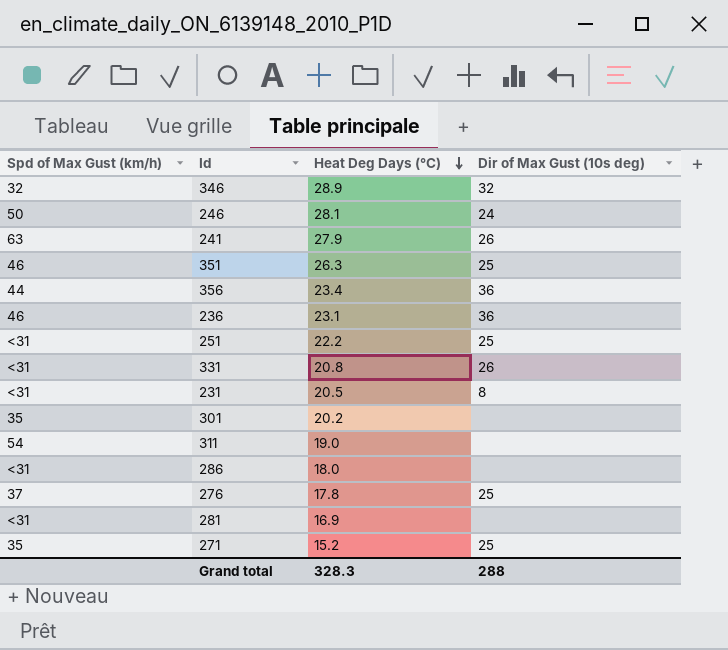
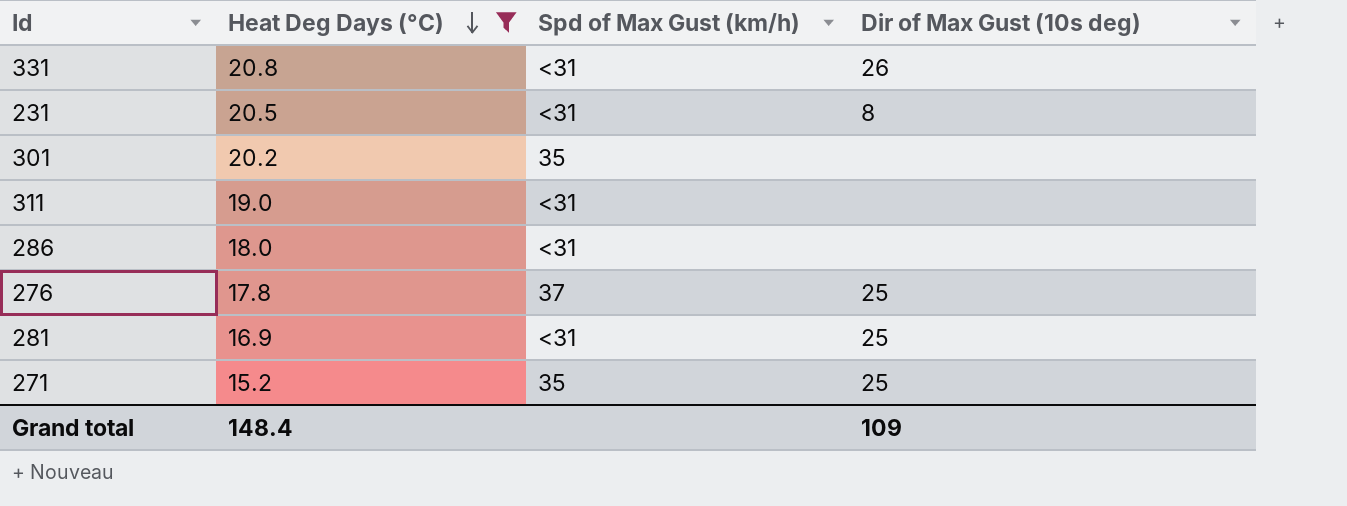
filter: none -> Heat Deg Days (°C) <= 20.8
column Spd of Max Gust (km/h) | position: 1 -> 3
311 | Spd of Max Gust (km/h): 54 -> <31
281 | Dir of Max Gust (10s deg): none -> 25
Grand total | Heat Deg Days (°C): 328.3 -> 148.4
Grand total | Dir of Max Gust (10s deg): 288 -> 109

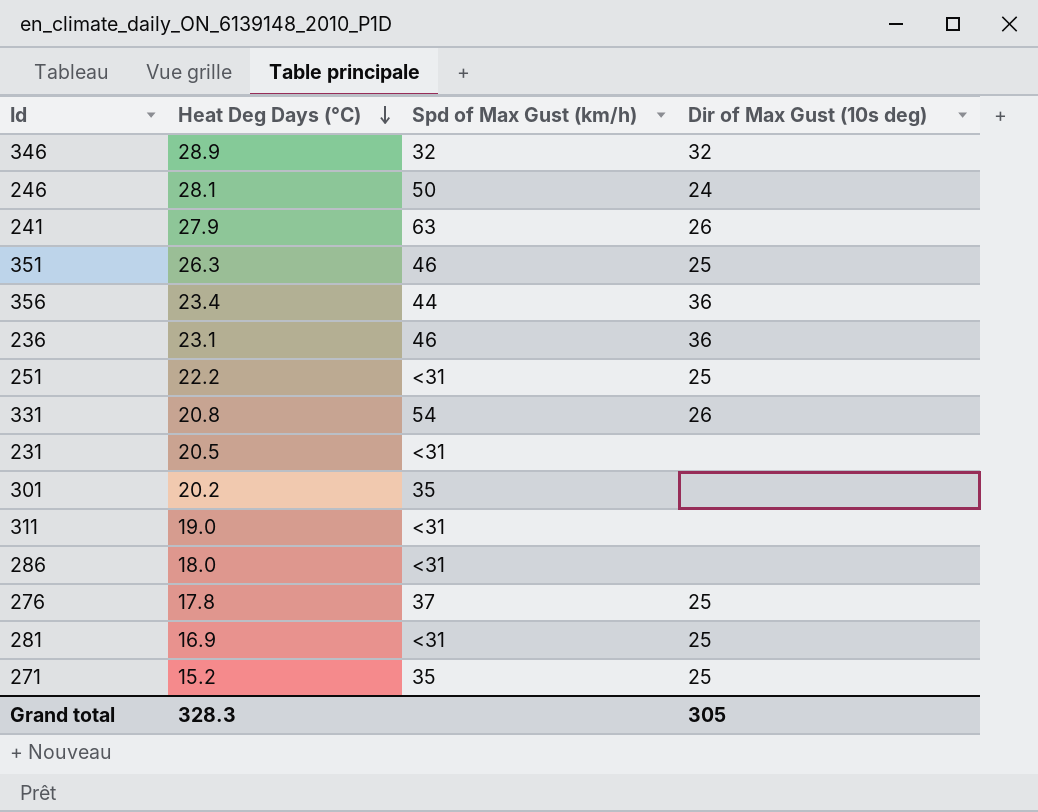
filter: Heat Deg Days (°C) <= 20.8 -> none
331 | Spd of Max Gust (km/h): <31 -> 54
231 | Dir of Max Gust (10s deg): 8 -> none
Grand total | Heat Deg Days (°C): 148.4 -> 328.3
Grand total | Dir of Max Gust (10s deg): 109 -> 305

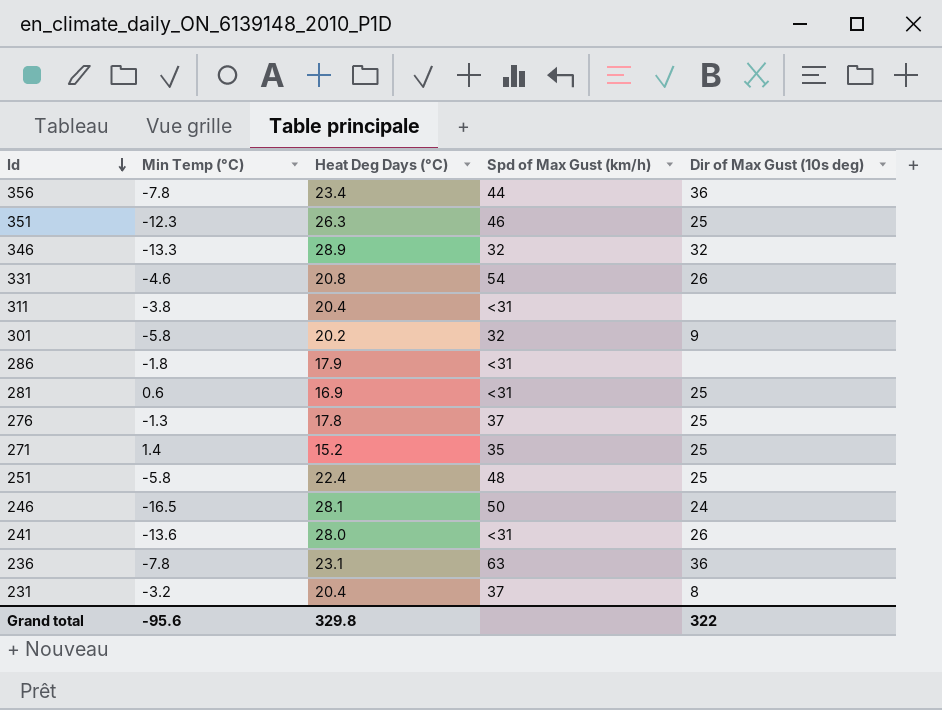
row order: Heat Deg Days (°C) descending -> Id descending
column Min Temp (°C) | position: none -> 2
311 | Heat Deg Days (°C): 19.0 -> 20.4
301 | Spd of Max Gust (km/h): 35 -> 32
301 | Dir of Max Gust (10s deg): none -> 9
286 | Heat Deg Days (°C): 18.0 -> 17.9
251 | Heat Deg Days (°C): 22.2 -> 22.4
251 | Spd of Max Gust (km/h): <31 -> 48
241 | Heat Deg Days (°C): 27.9 -> 28.0
241 | Spd of Max Gust (km/h): 63 -> <31
236 | Spd of Max Gust (km/h): 46 -> 63
231 | Heat Deg Days (°C): 20.5 -> 20.4
231 | Spd of Max Gust (km/h): <31 -> 37
231 | Dir of Max Gust (10s deg): none -> 8
Grand total | Heat Deg Days (°C): 328.3 -> 329.8
Grand total | Dir of Max Gust (10s deg): 305 -> 322

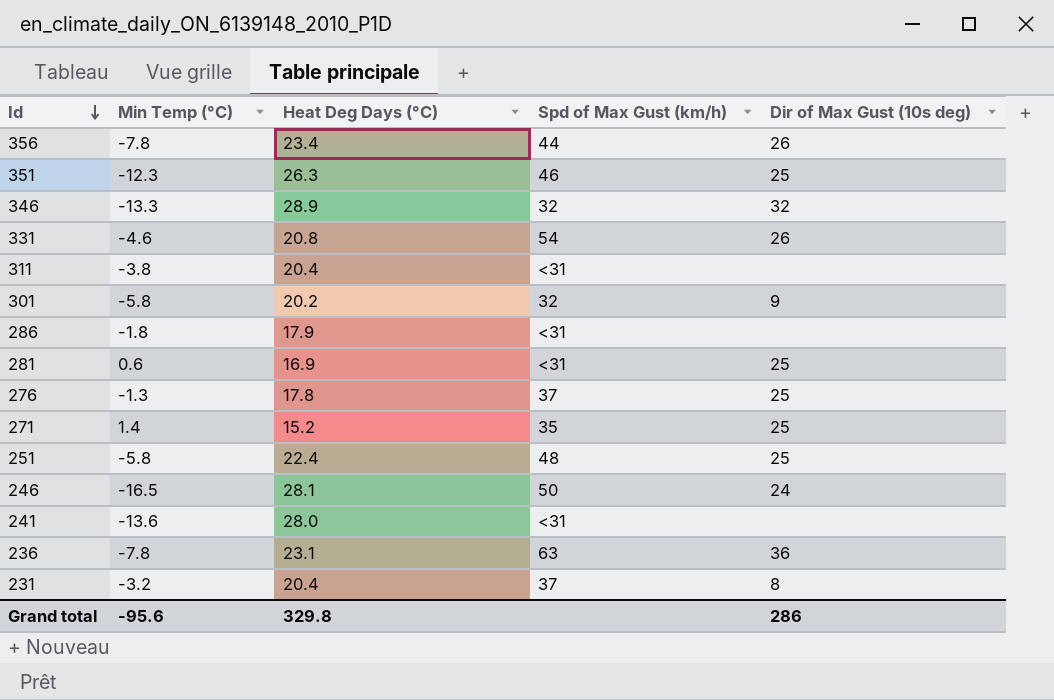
356 | Dir of Max Gust (10s deg): 36 -> 26
241 | Dir of Max Gust (10s deg): 26 -> none
Grand total | Dir of Max Gust (10s deg): 322 -> 286

